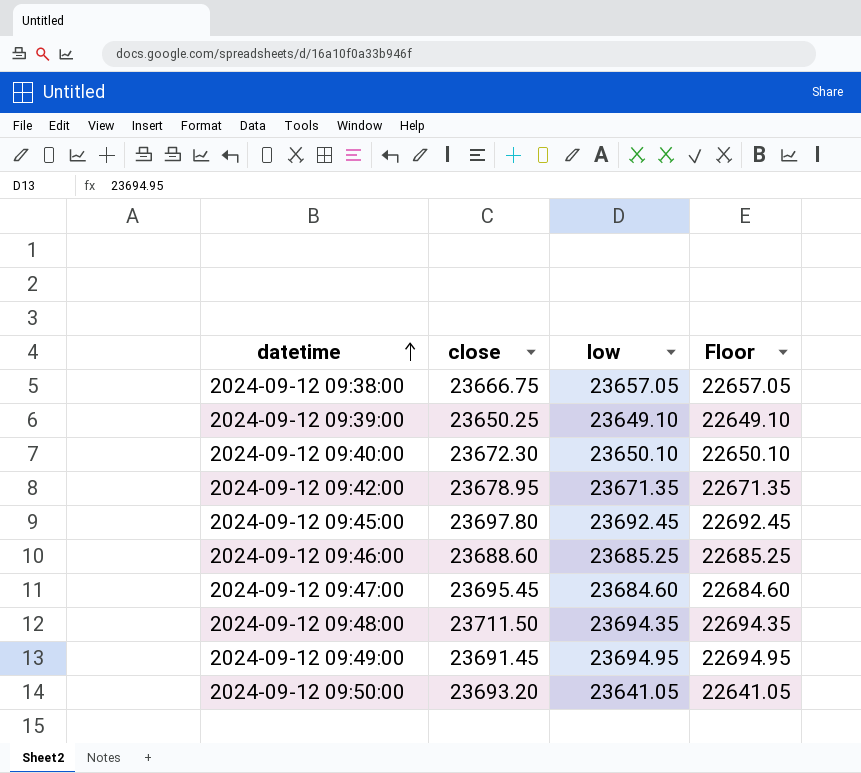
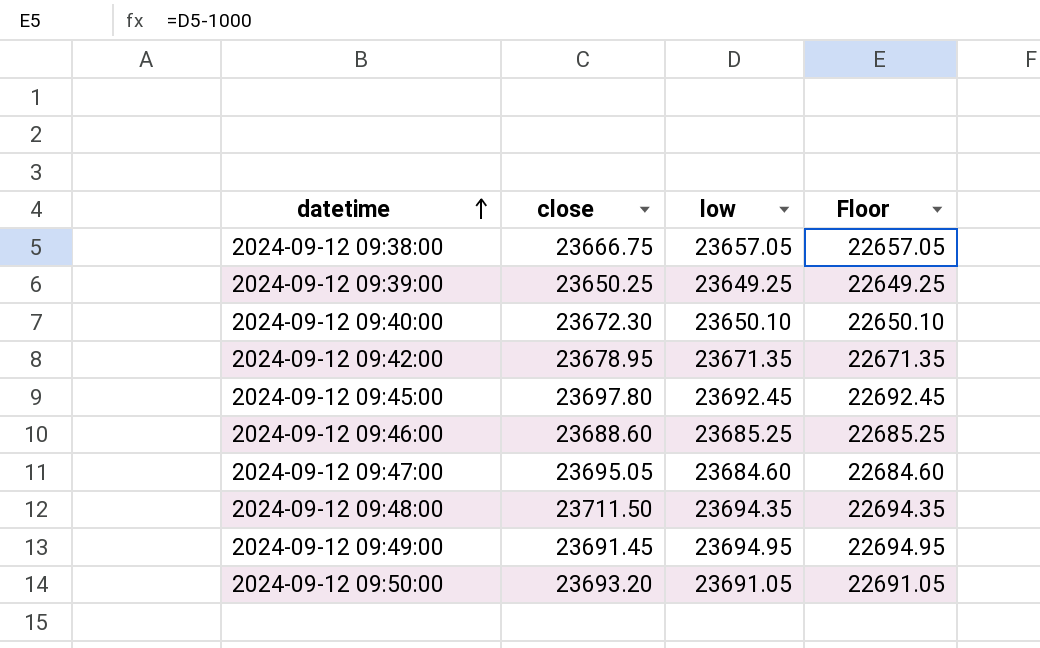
2024-09-12 09:39:00 | low: 23649.10 -> 23649.25
2024-09-12 09:39:00 | Floor: 22649.10 -> 22649.25
2024-09-12 09:47:00 | close: 23695.45 -> 23695.05
2024-09-12 09:50:00 | low: 23641.05 -> 23691.05
2024-09-12 09:50:00 | Floor: 22641.05 -> 22691.05

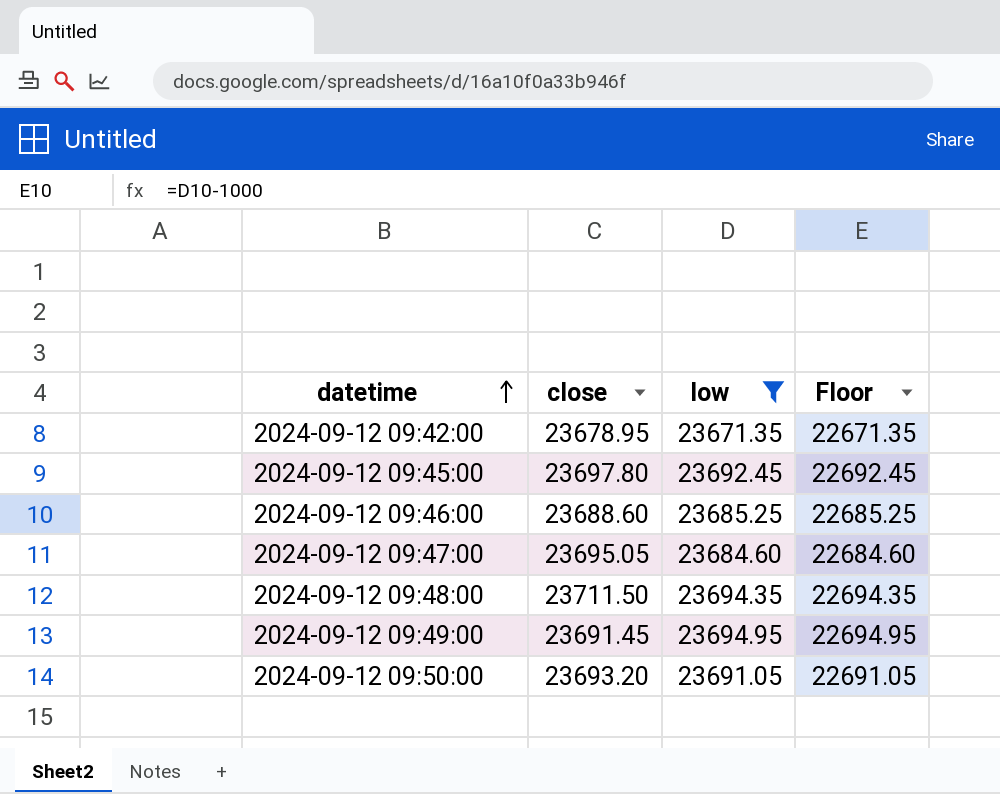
filter: none -> low >= 23671.35

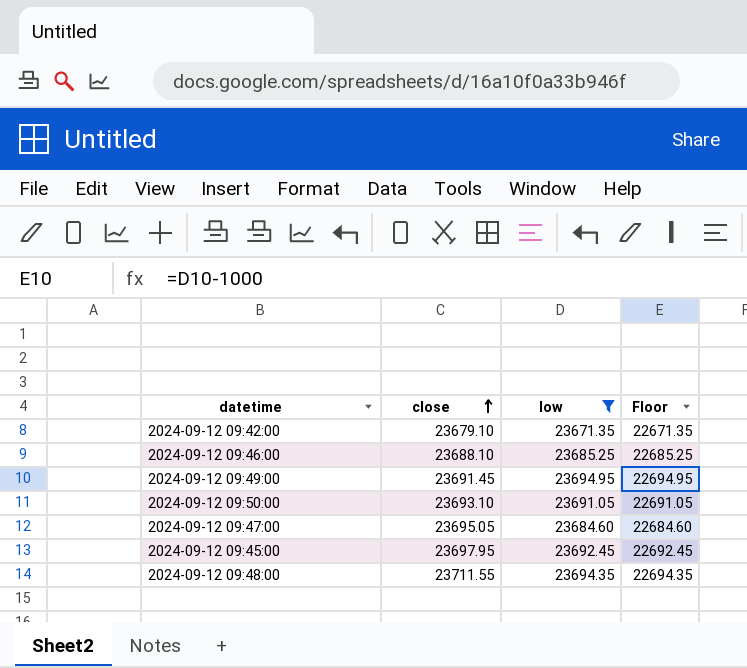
row order: datetime ascending -> close ascending
2024-09-12 09:42:00 | close: 23678.95 -> 23679.10
2024-09-12 09:46:00 | close: 23688.60 -> 23688.10
2024-09-12 09:50:00 | close: 23693.20 -> 23693.10
2024-09-12 09:45:00 | close: 23697.80 -> 23697.95
2024-09-12 09:48:00 | close: 23711.50 -> 23711.55

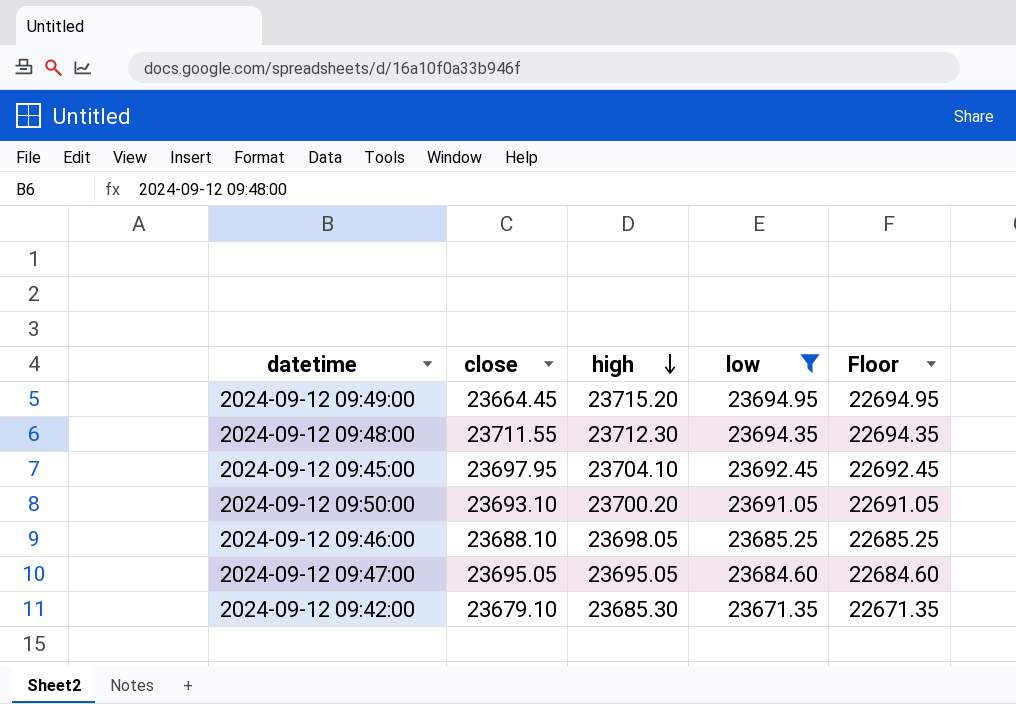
row order: close ascending -> high descending
column high | position: none -> 3
2024-09-12 09:49:00 | close: 23691.45 -> 23664.45

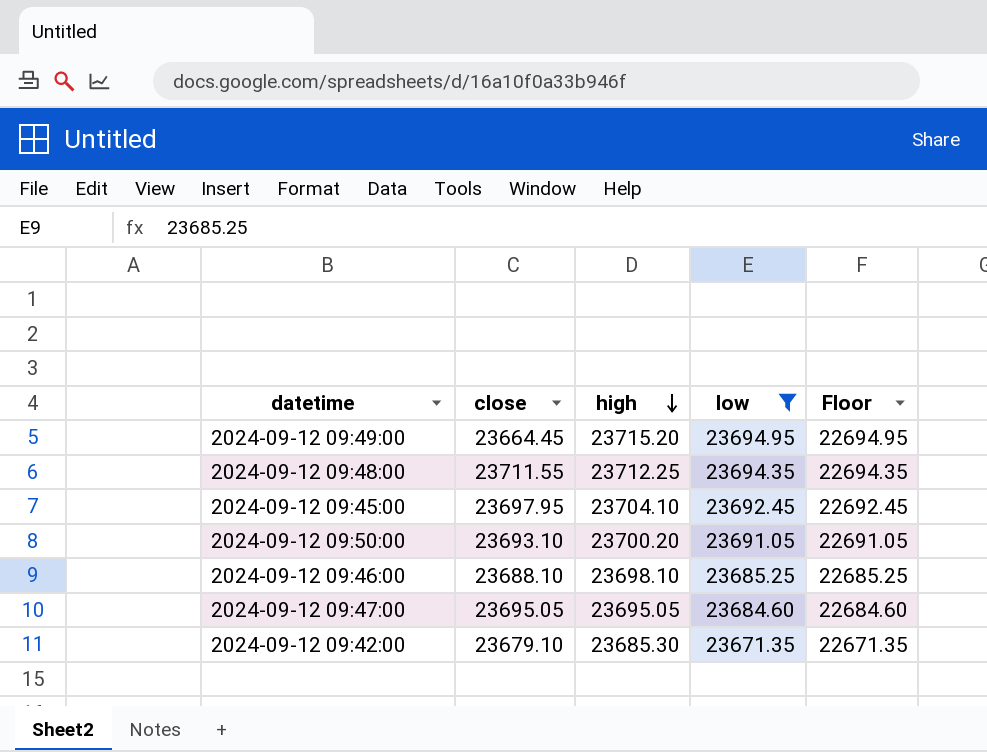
2024-09-12 09:48:00 | high: 23712.30 -> 23712.25
2024-09-12 09:46:00 | high: 23698.05 -> 23698.10

